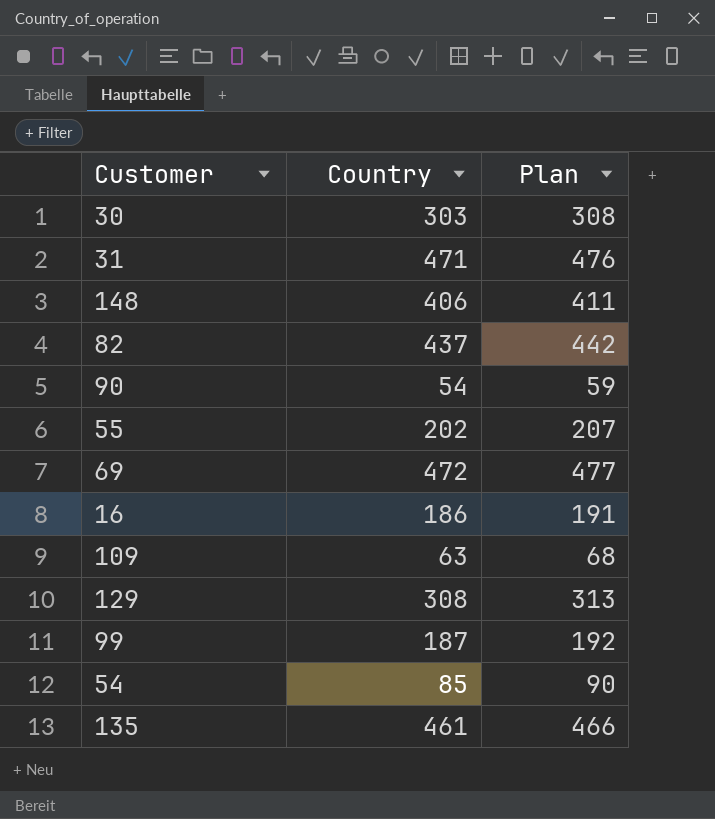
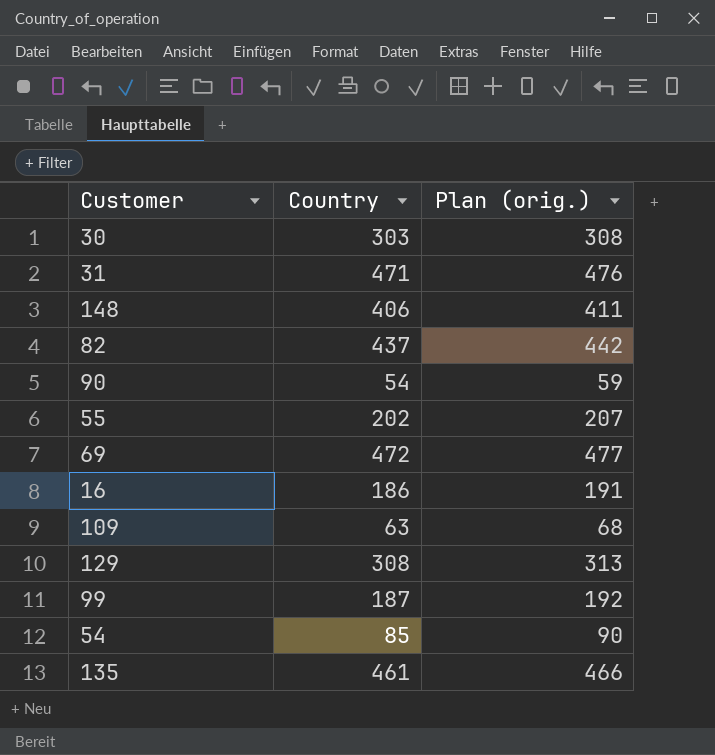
column name: Plan -> Plan (orig.)

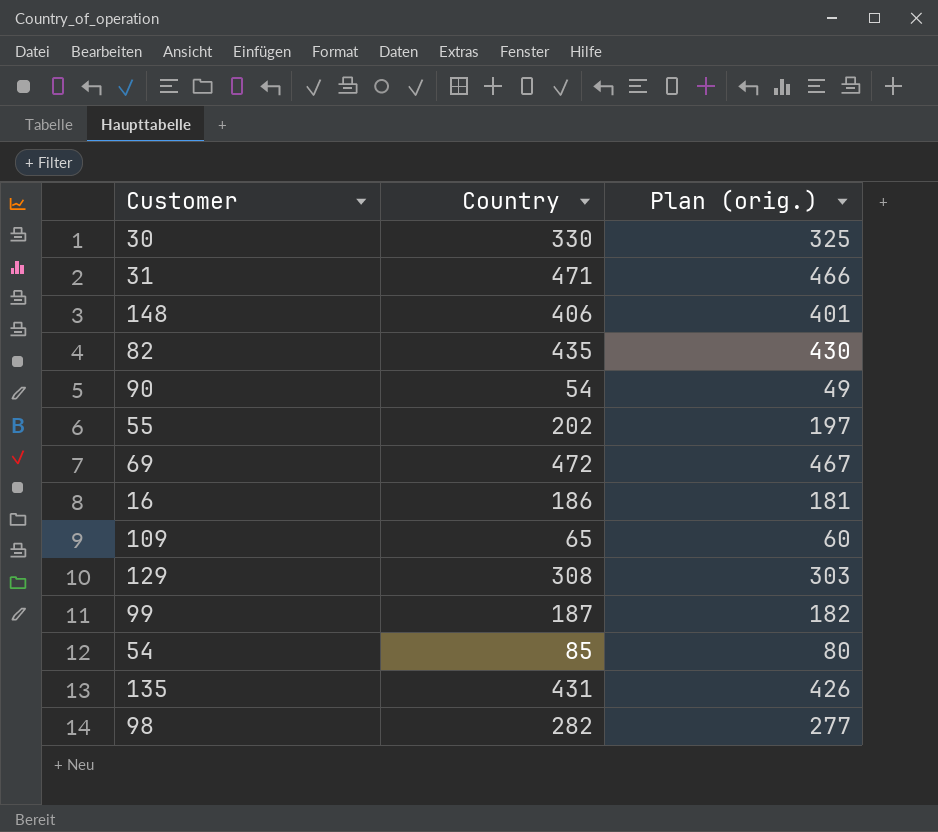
column Plan (orig.) | formula: [Country] + 5 -> [Country] - 5
30 | Country: 303 -> 330
82 | Country: 437 -> 435
109 | Country: 63 -> 65
135 | Country: 461 -> 431
row 98: none -> 282 | 277

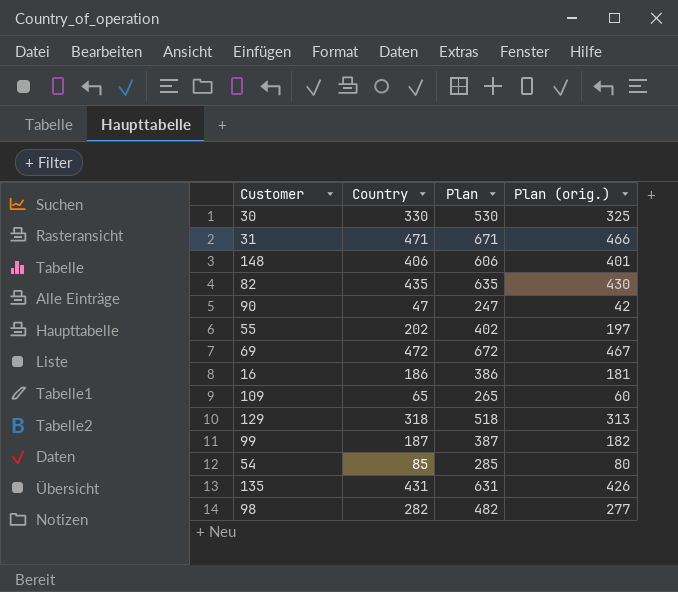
column Plan | formula: none -> [Country] + 200
90 | Country: 54 -> 47
90 | Plan (orig.): 49 -> 42
129 | Country: 308 -> 318
129 | Plan (orig.): 303 -> 313

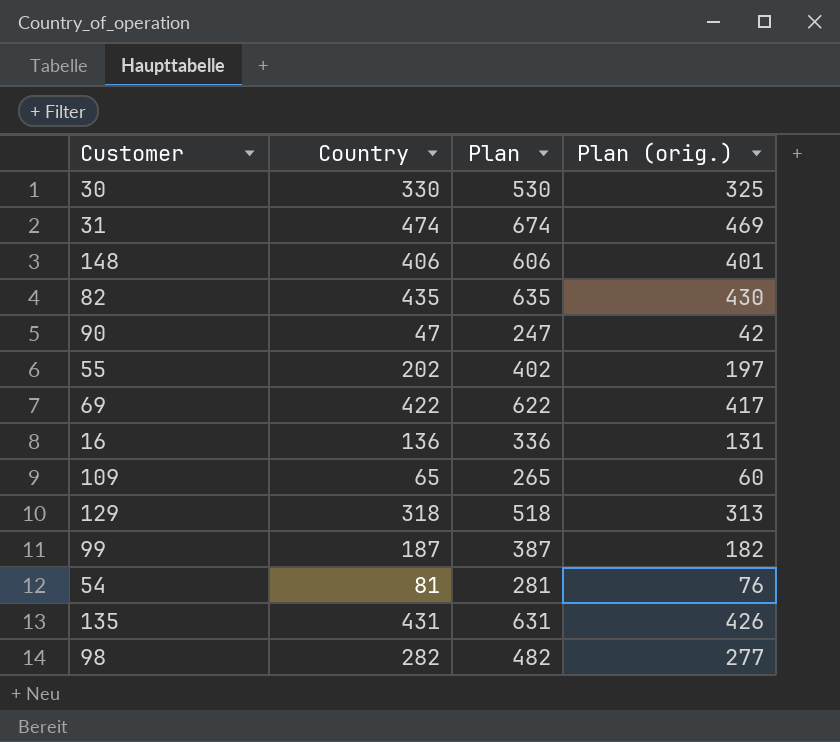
31 | Country: 471 -> 474
31 | Plan: 671 -> 674
31 | Plan (orig.): 466 -> 469
69 | Country: 472 -> 422
69 | Plan: 672 -> 622
69 | Plan (orig.): 467 -> 417
16 | Country: 186 -> 136
16 | Plan: 386 -> 336
16 | Plan (orig.): 181 -> 131
54 | Country: 85 -> 81
54 | Plan: 285 -> 281
54 | Plan (orig.): 80 -> 76

